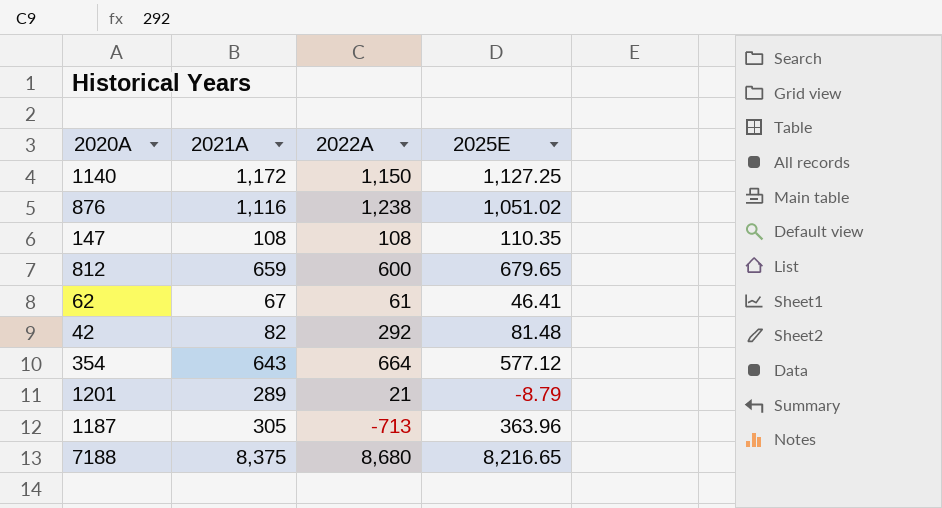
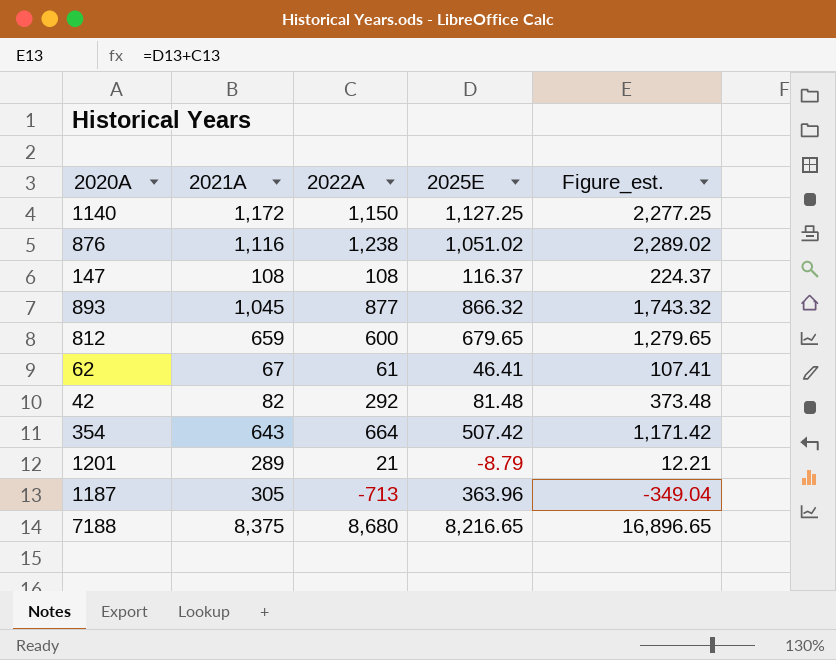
column Figure_est. | formula: none -> [2022A] + [2025E]
147 | 2025E: 110.35 -> 116.37
row 893: none -> 1,045 | 877 | 866.32 | 1,743.32
354 | 2025E: 577.12 -> 507.42

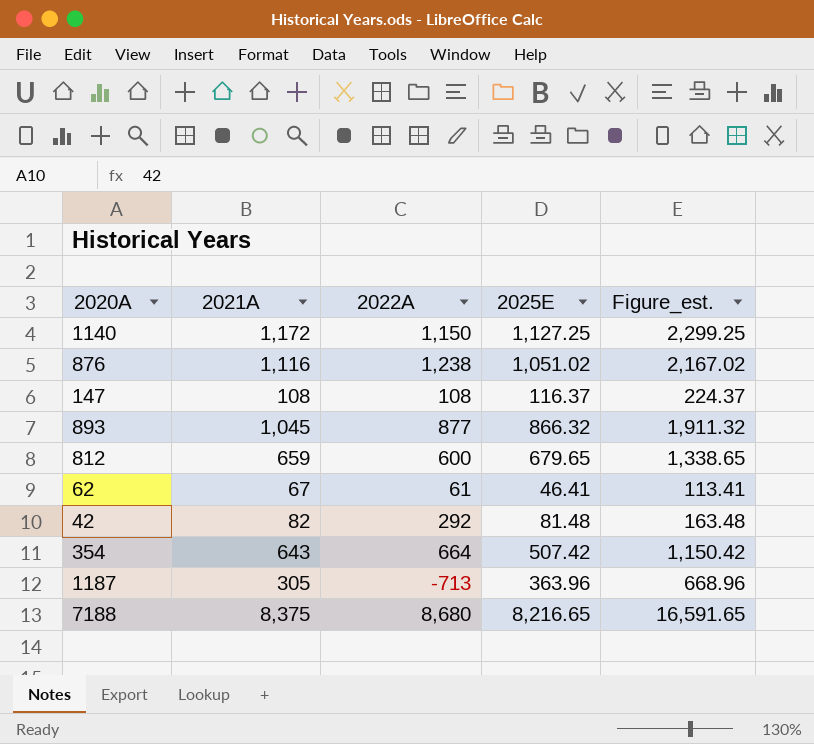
column Figure_est. | formula: [2022A] + [2025E] -> [2021A] + [2025E]
row 1201: 289 | 21 | -8.79 | 12.21 -> none

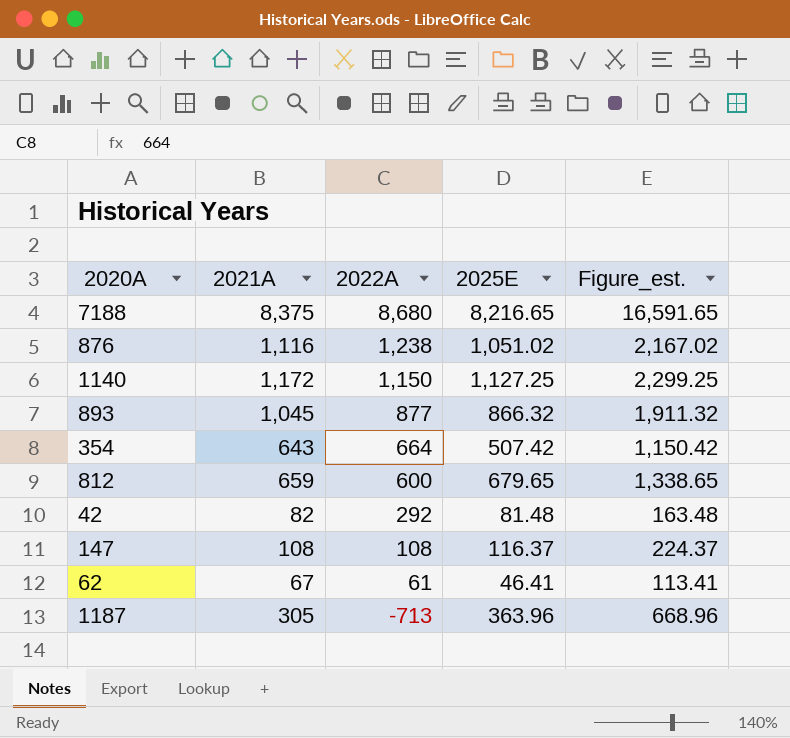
row order: none -> 2022A descending

